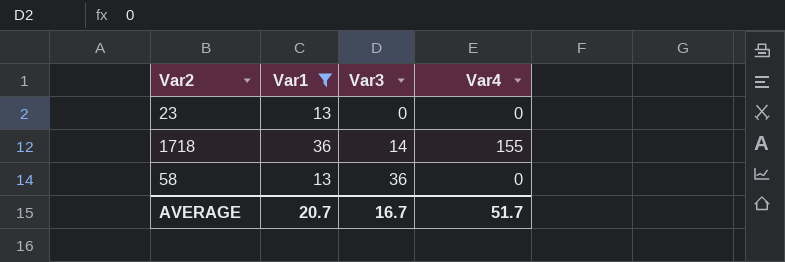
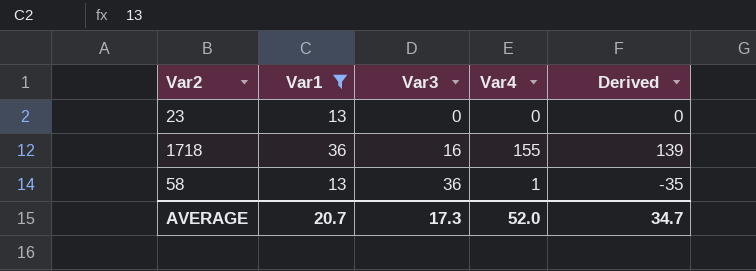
column Derived | formula: none -> [Var4] - [Var3]
1718 | Var3: 14 -> 16
58 | Var4: 0 -> 1
AVERAGE | Var3: 16.7 -> 17.3
AVERAGE | Var4: 51.7 -> 52.0

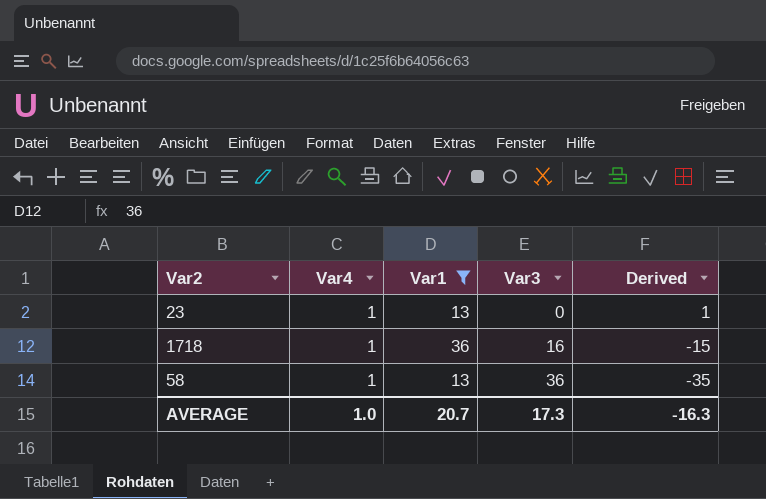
column Var4 | position: 4 -> 2
23 | Var4: 0 -> 1
23 | Derived: 0 -> 1
1718 | Var4: 155 -> 1
1718 | Derived: 139 -> -15
AVERAGE | Var4: 52.0 -> 1.0
AVERAGE | Derived: 34.7 -> -16.3

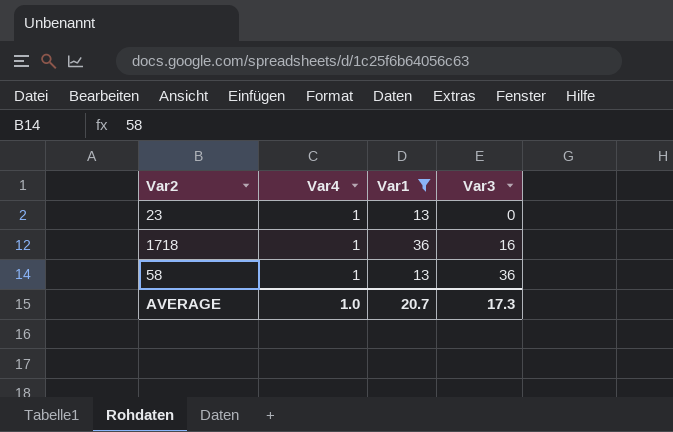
column Derived | formula: [Var4] - [Var3] -> none

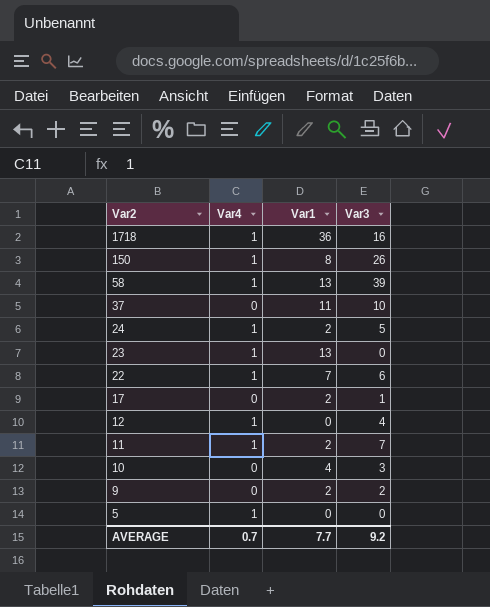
filter: Var1 >= 13 -> none
row order: Var3 ascending -> Var2 descending
58 | Var3: 36 -> 39
AVERAGE | Var4: 1.0 -> 0.7
AVERAGE | Var1: 20.7 -> 7.7
AVERAGE | Var3: 17.3 -> 9.2

